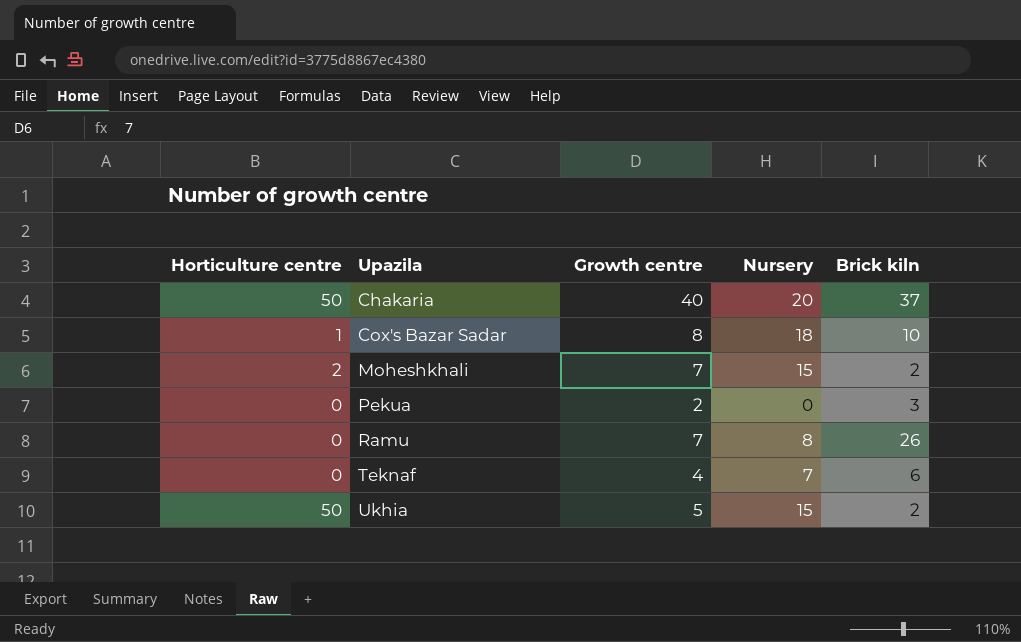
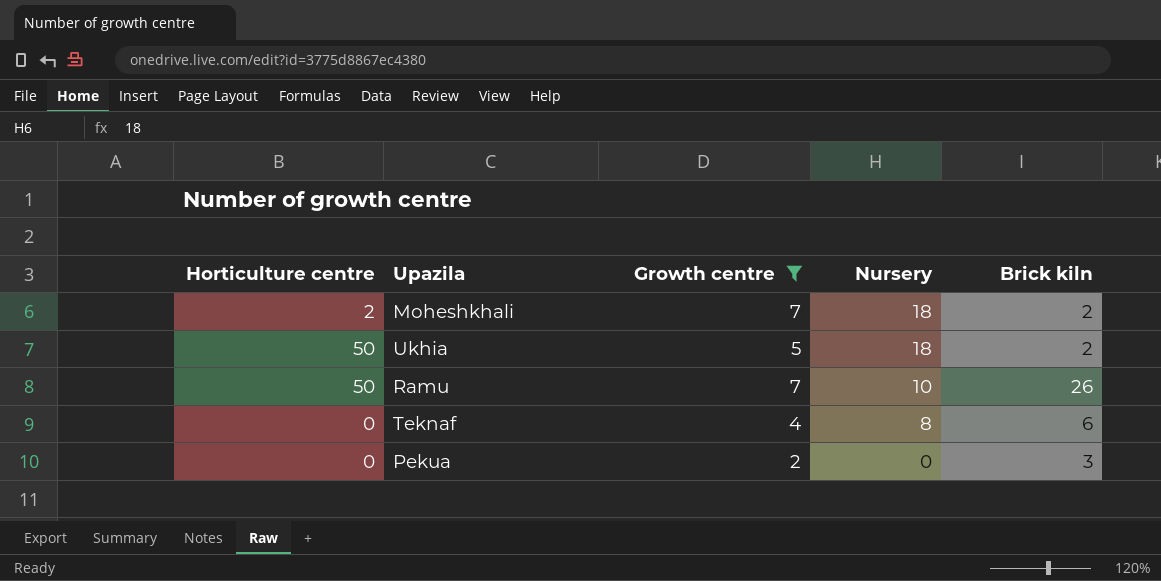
filter: none -> Growth centre <= 7
row order: Upazila ascending -> Nursery descending
Moheshkhali | Nursery: 15 -> 18
Ukhia | Nursery: 15 -> 18
Ramu | Horticulture centre: 0 -> 50
Ramu | Nursery: 8 -> 10
Teknaf | Nursery: 7 -> 8

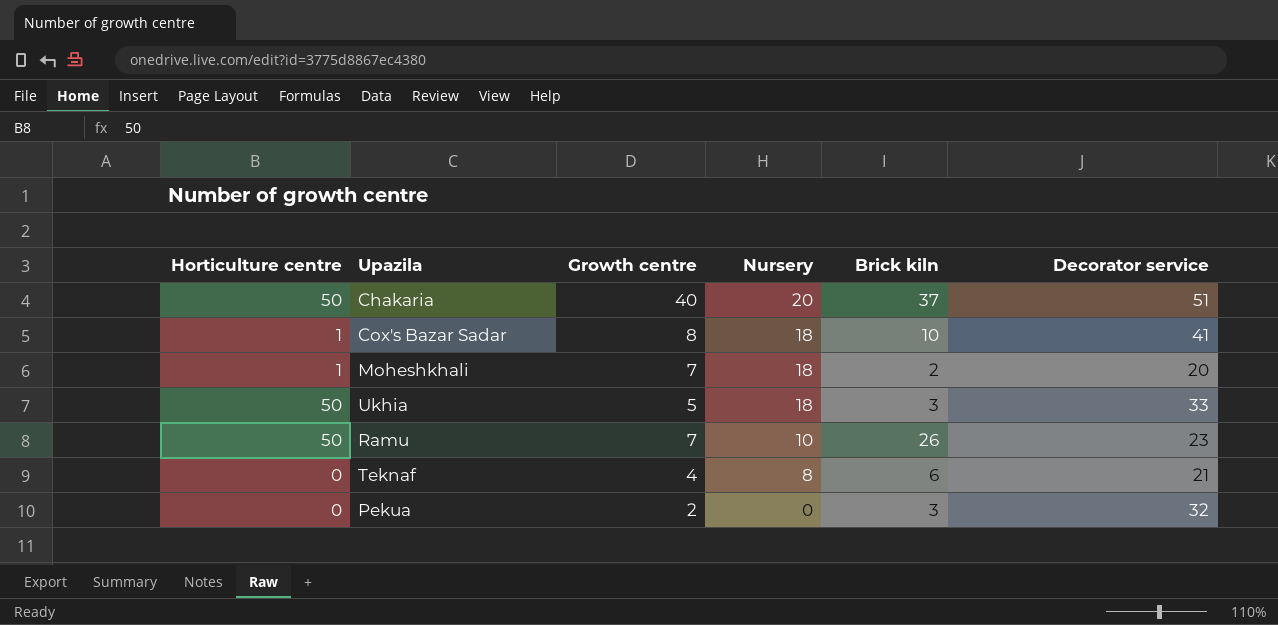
filter: Growth centre <= 7 -> none
column Decorator service | position: none -> 6
Moheshkhali | Horticulture centre: 2 -> 1
Ukhia | Brick kiln: 2 -> 3

